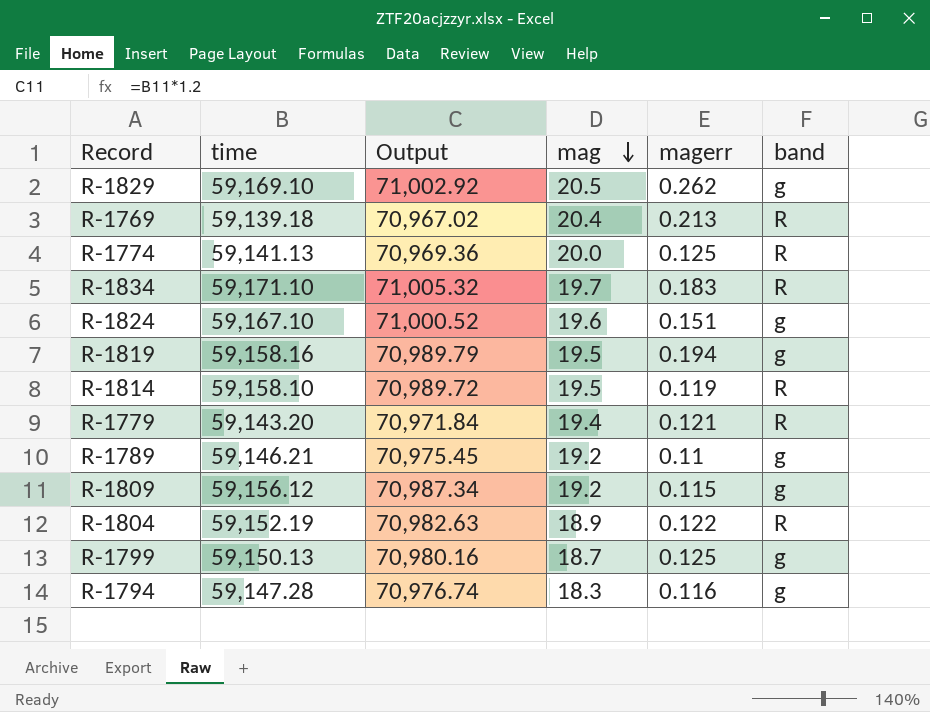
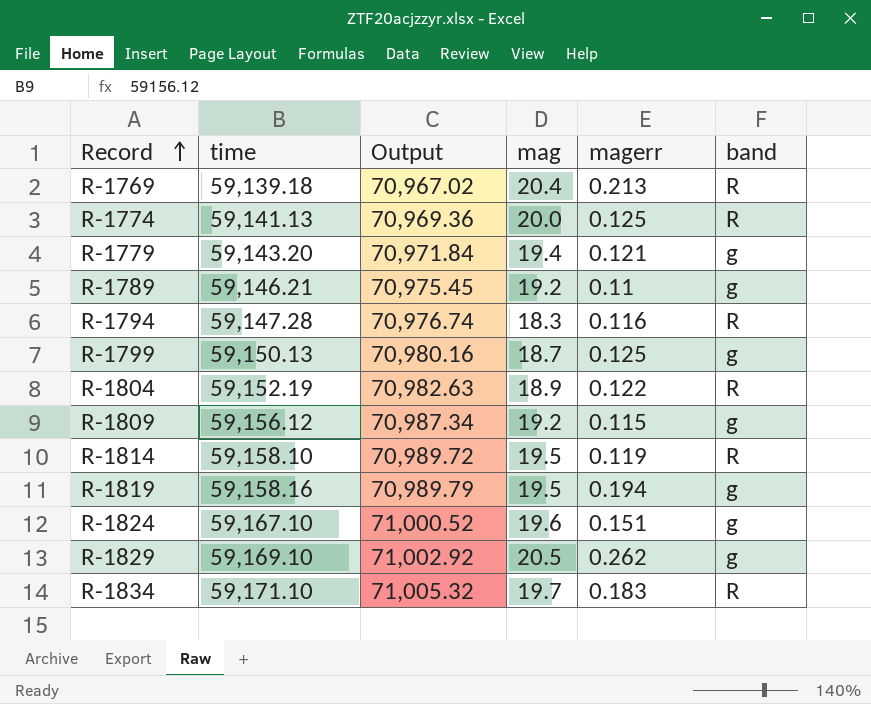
row order: mag descending -> Record ascending
R-1779 | band: R -> g
R-1794 | band: g -> R

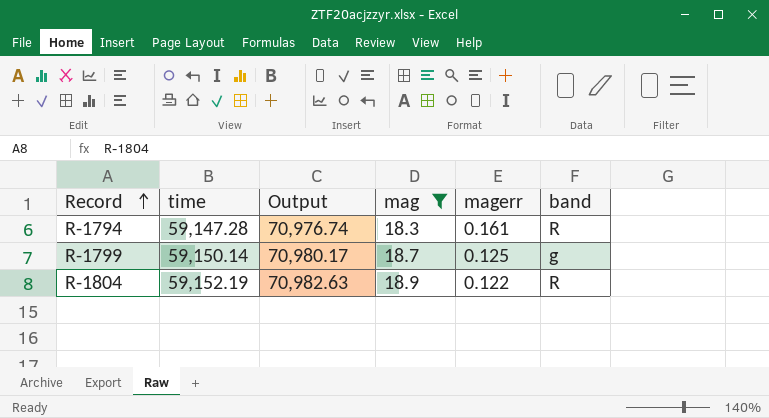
filter: none -> mag <= 18.9
R-1794 | magerr: 0.116 -> 0.161
R-1799 | time: 59,150.13 -> 59,150.14
R-1799 | Output: 70,980.16 -> 70,980.17

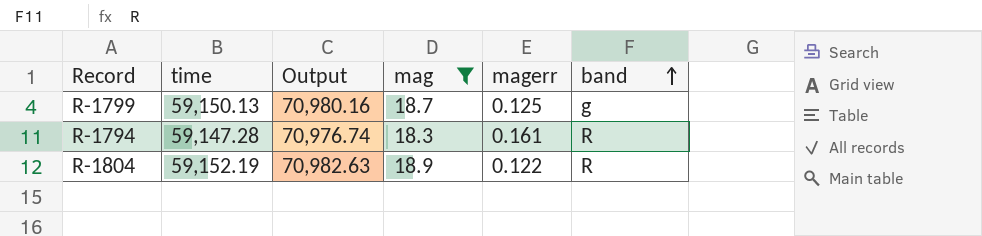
row order: Record ascending -> band ascending
R-1799 | time: 59,150.14 -> 59,150.13
R-1799 | Output: 70,980.17 -> 70,980.16

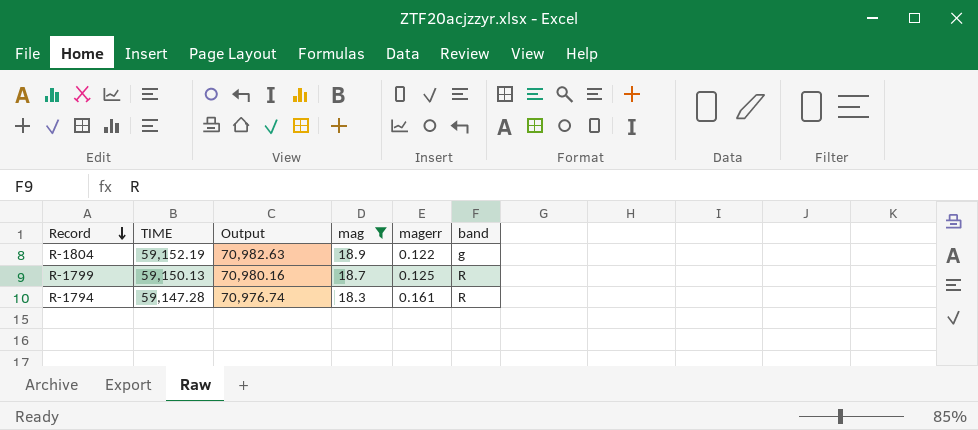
row order: band ascending -> Record descending
column name: time -> TIME
R-1804 | band: R -> g
R-1799 | band: g -> R

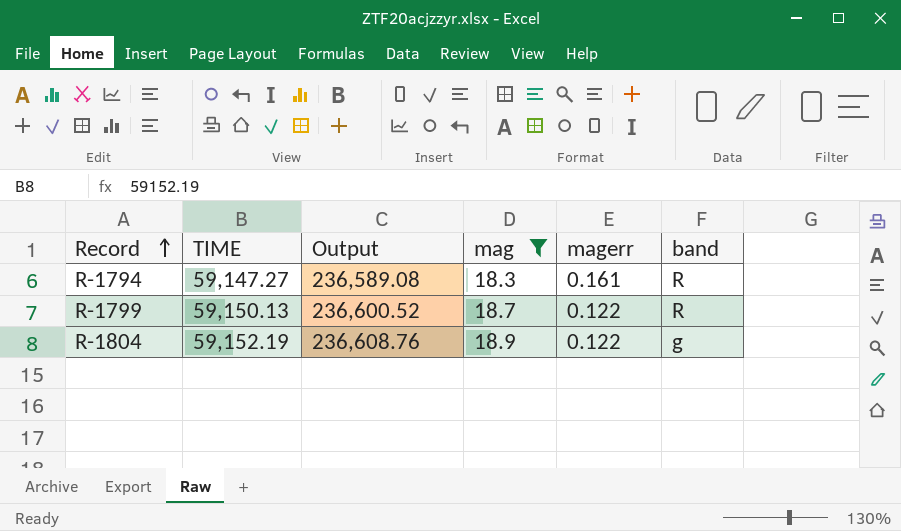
row order: Record descending -> Record ascending
column Output | formula: [TIME] * 1.2 -> [TIME] * 4
R-1794 | TIME: 59,147.28 -> 59,147.27
R-1799 | magerr: 0.125 -> 0.122

